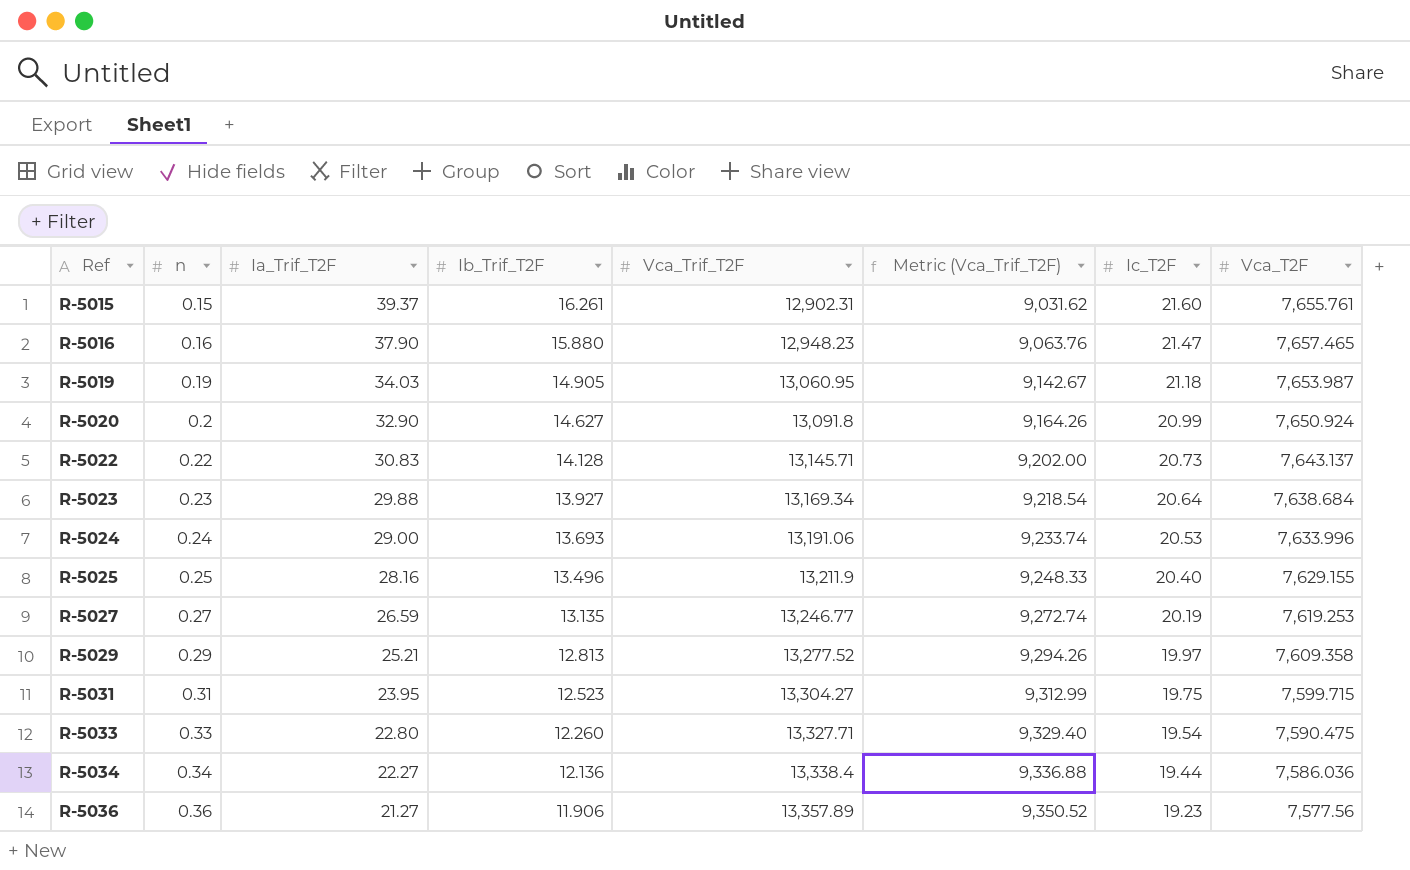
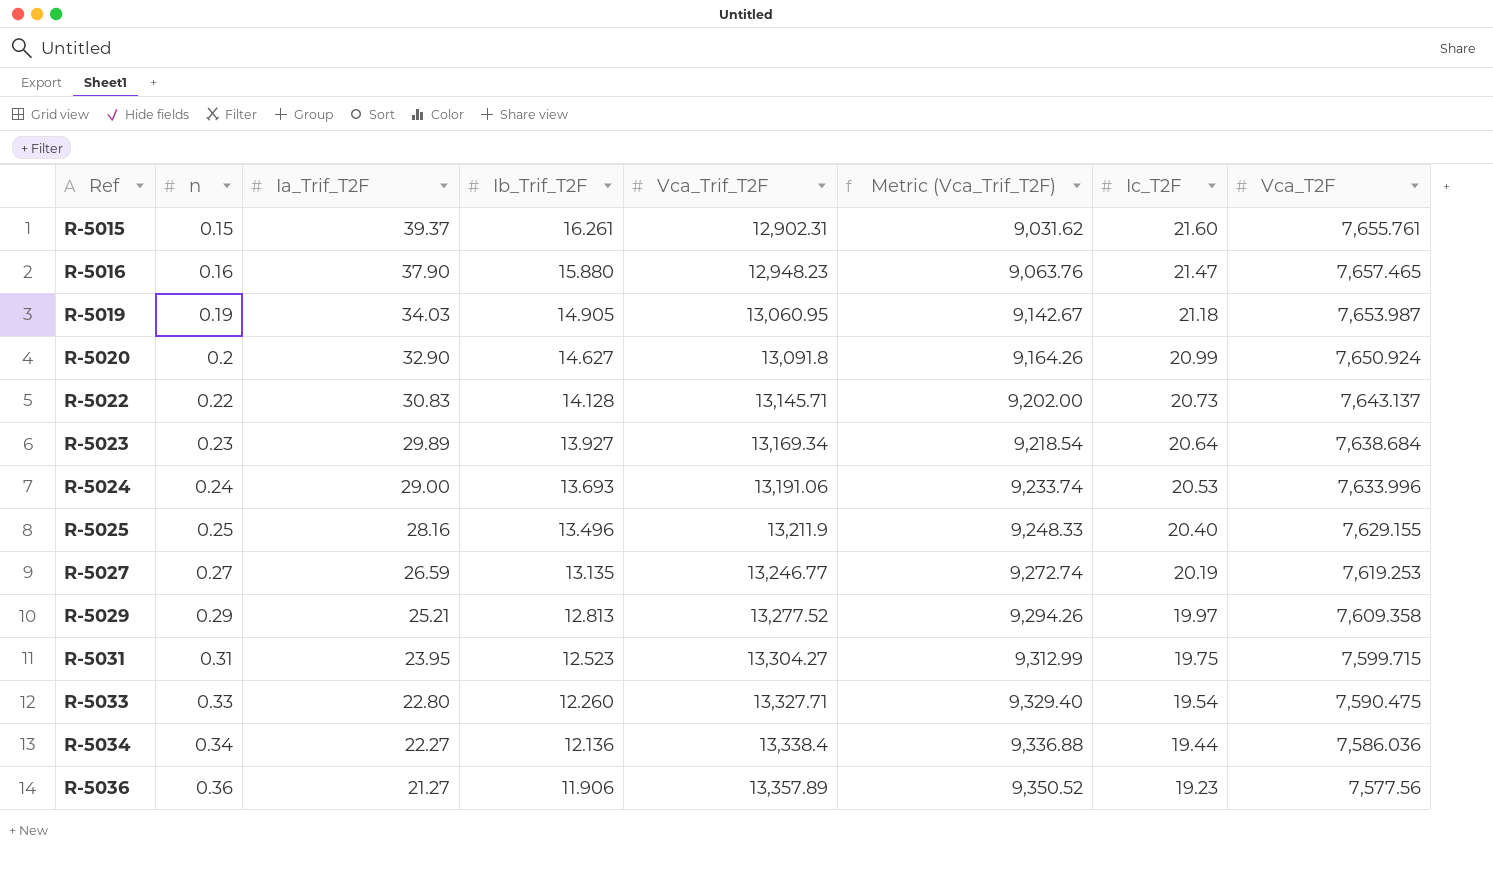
R-5023 | Ia_Trif_T2F: 29.88 -> 29.89

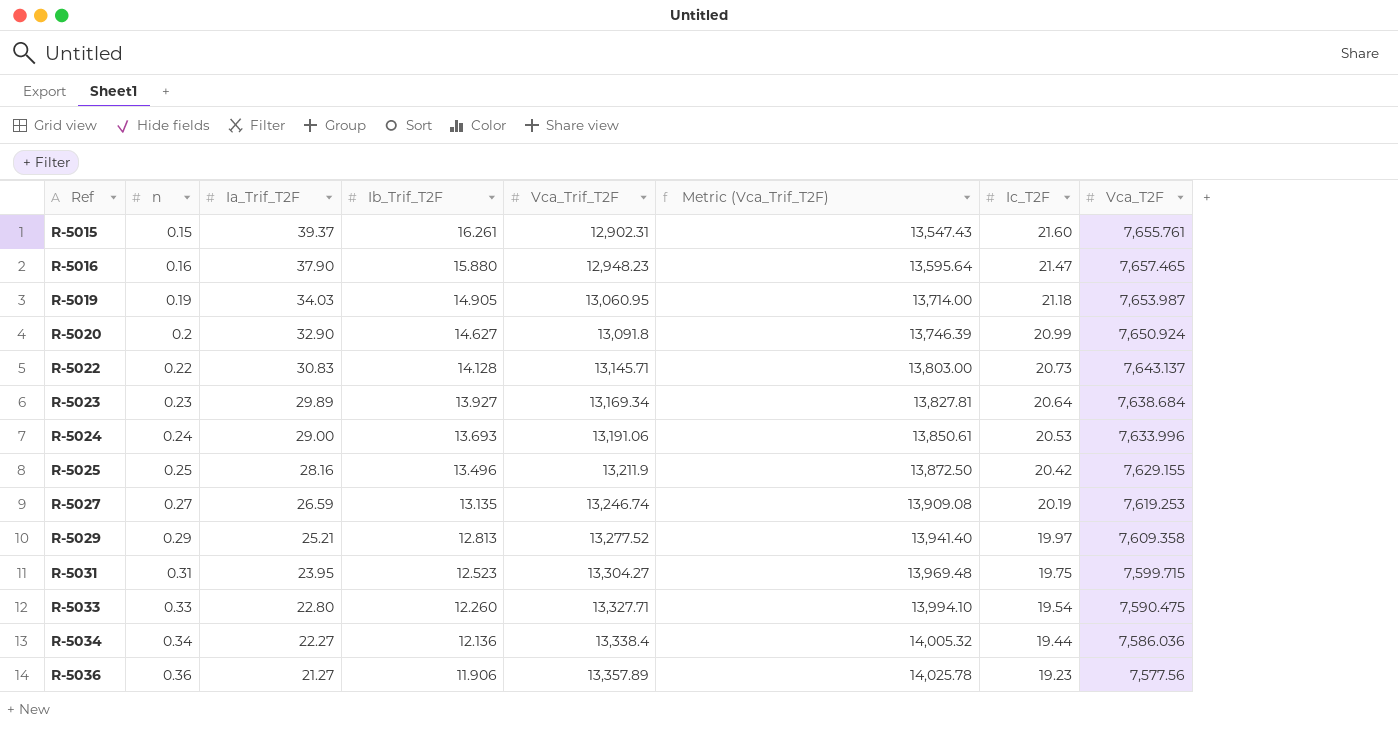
column Metric (Vca_Trif_T2F) | formula: [Vca_Trif_T2F] * 0.7 -> [Vca_Trif_T2F] * 1.05
R-5025 | Ic_T2F: 20.40 -> 20.42
R-5027 | Vca_Trif_T2F: 13,246.77 -> 13,246.74

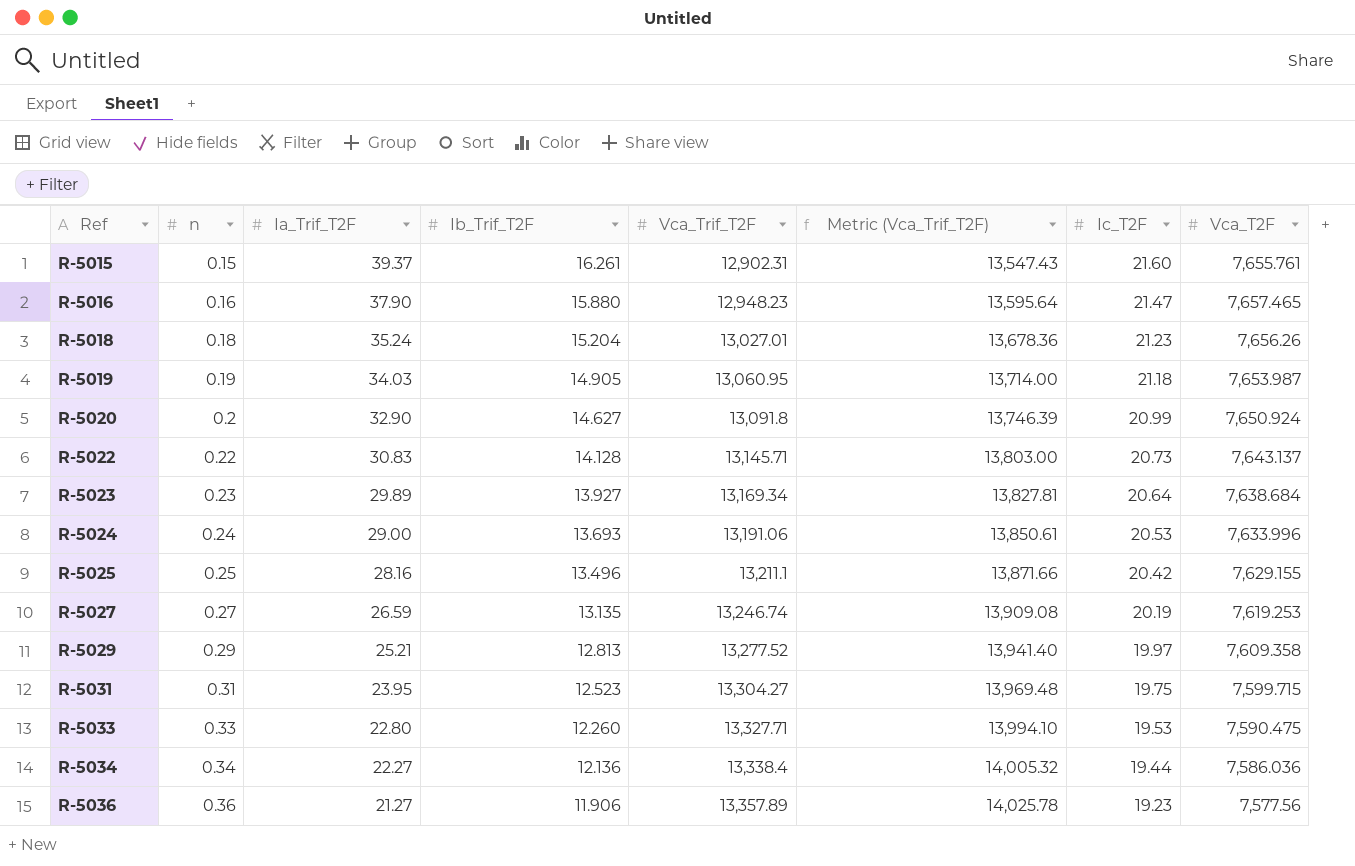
row R-5018: none -> 0.18 | 35.24 | 15.204 | 13,027.01 | 13,678.36 | 21.23 | 7,656.26
R-5025 | Vca_Trif_T2F: 13,211.9 -> 13,211.1
R-5025 | Metric (Vca_Trif_T2F): 13,872.50 -> 13,871.66
R-5033 | Ic_T2F: 19.54 -> 19.53

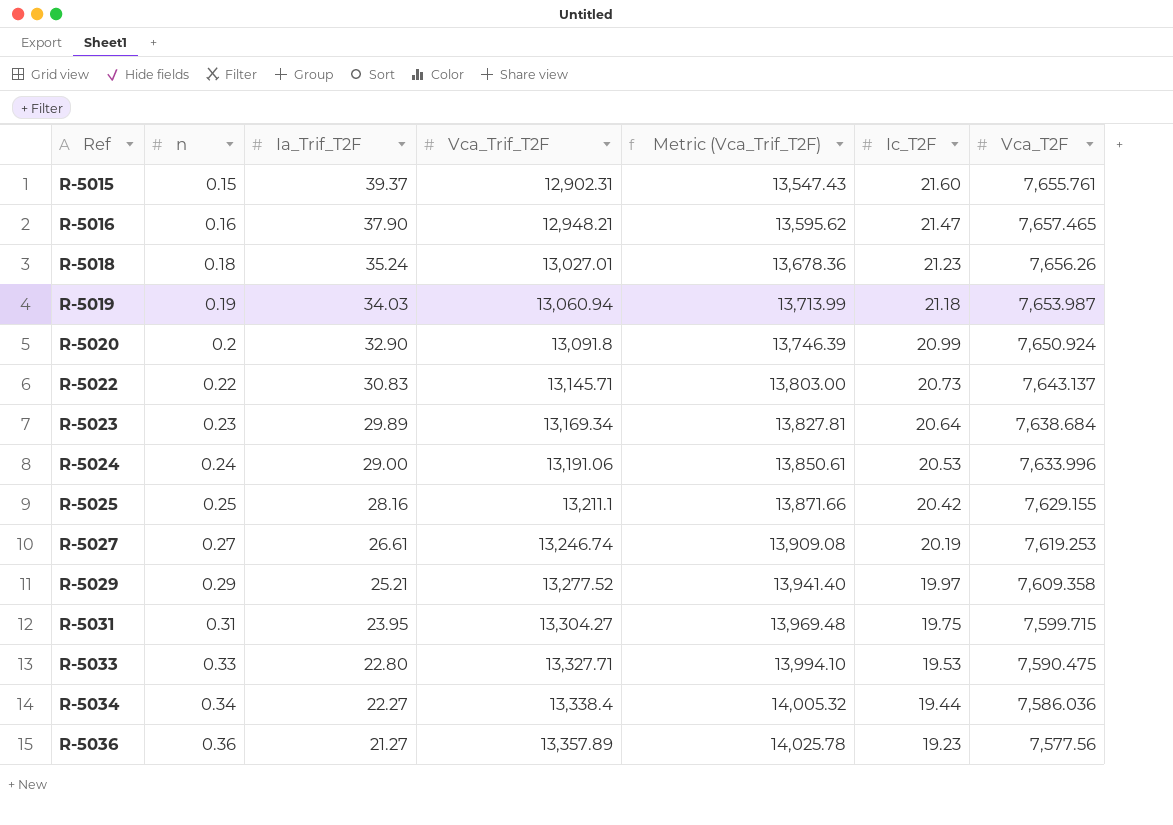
column Ib_Trif_T2F | position: 4 -> none
R-5016 | Vca_Trif_T2F: 12,948.23 -> 12,948.21
R-5016 | Metric (Vca_Trif_T2F): 13,595.64 -> 13,595.62
R-5019 | Vca_Trif_T2F: 13,060.95 -> 13,060.94
R-5019 | Metric (Vca_Trif_T2F): 13,714.00 -> 13,713.99
R-5027 | Ia_Trif_T2F: 26.59 -> 26.61

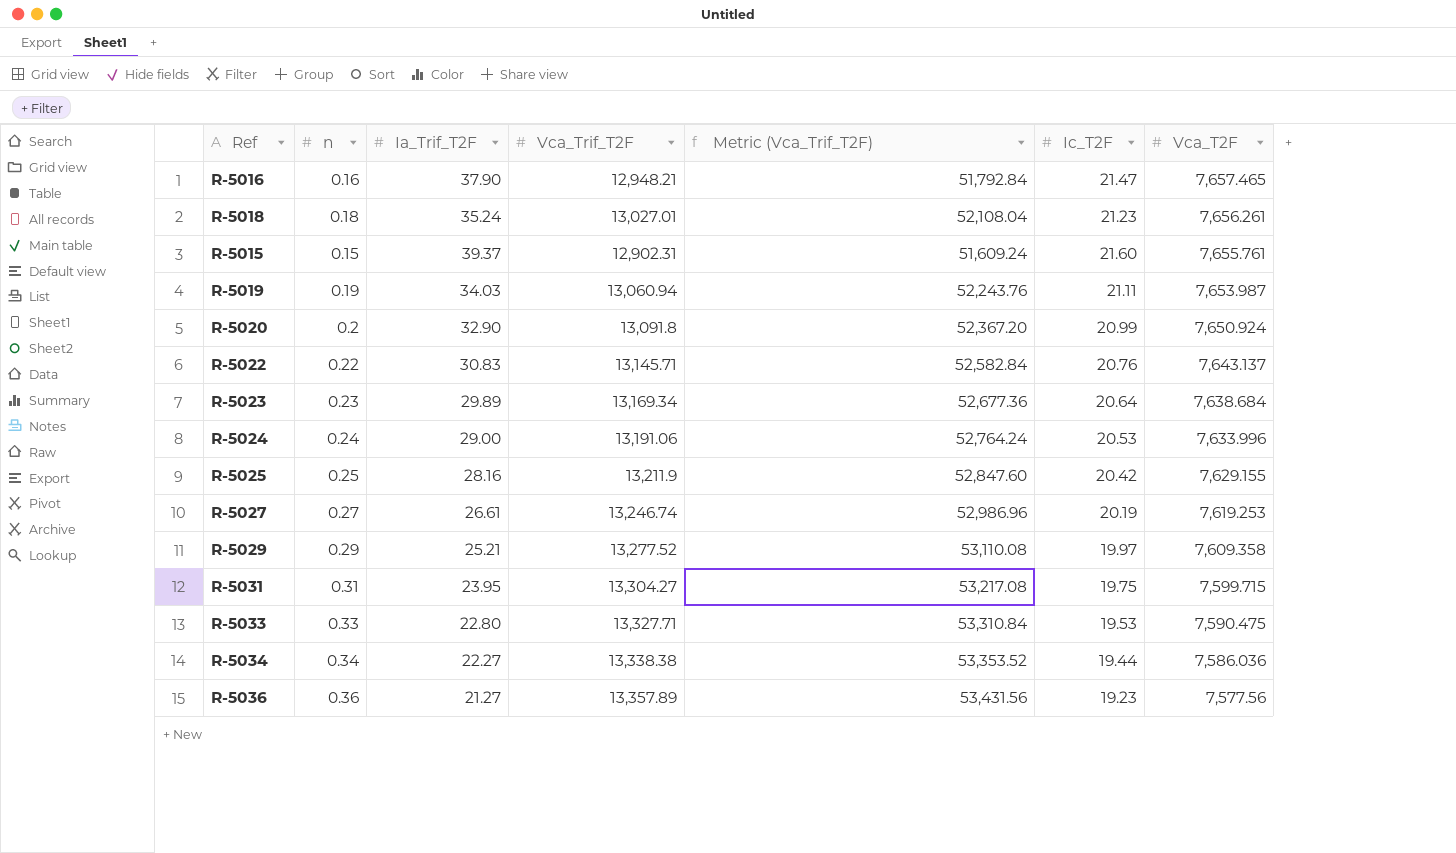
row order: Ref ascending -> Vca_T2F descending
column Metric (Vca_Trif_T2F) | formula: [Vca_Trif_T2F] * 1.05 -> [Vca_Trif_T2F] * 4
R-5018 | Vca_T2F: 7,656.26 -> 7,656.261
R-5019 | Ic_T2F: 21.18 -> 21.11
R-5022 | Ic_T2F: 20.73 -> 20.76
R-5025 | Vca_Trif_T2F: 13,211.1 -> 13,211.9
R-5034 | Vca_Trif_T2F: 13,338.4 -> 13,338.38

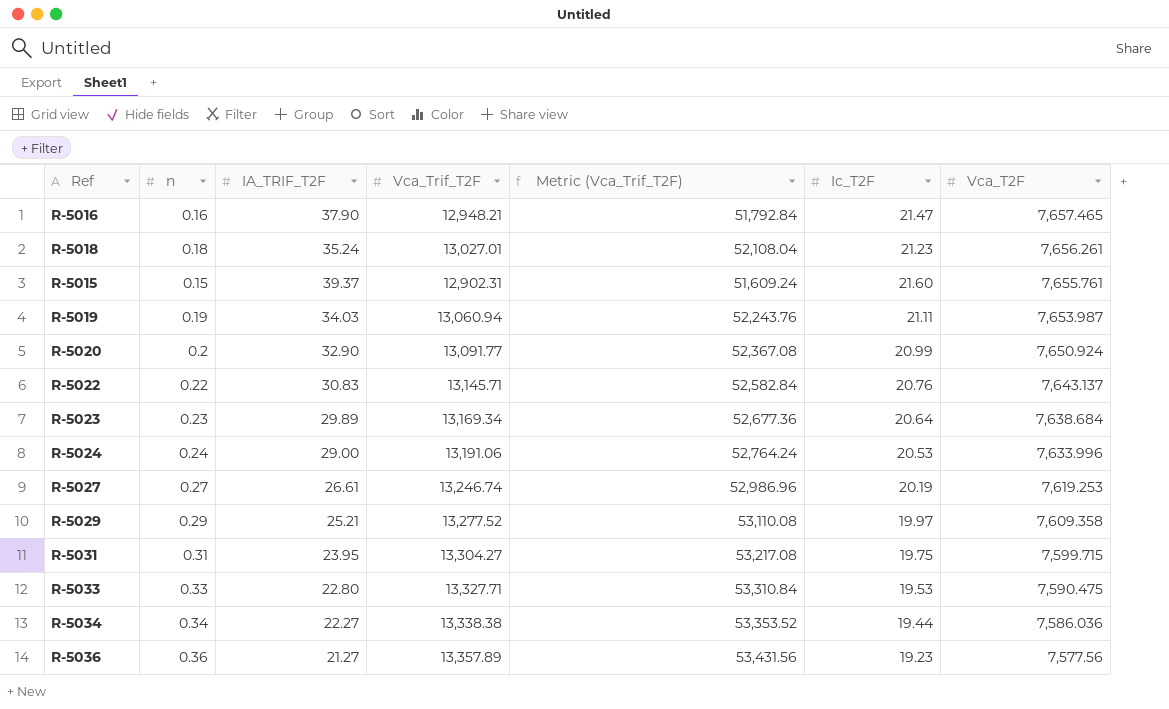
column name: Ia_Trif_T2F -> IA_TRIF_T2F
row R-5025: 0.25 | 28.16 | 13,211.9 | 52,847.60 | 20.42 | 7,629.155 -> none
R-5020 | Vca_Trif_T2F: 13,091.8 -> 13,091.77
R-5020 | Metric (Vca_Trif_T2F): 52,367.20 -> 52,367.08

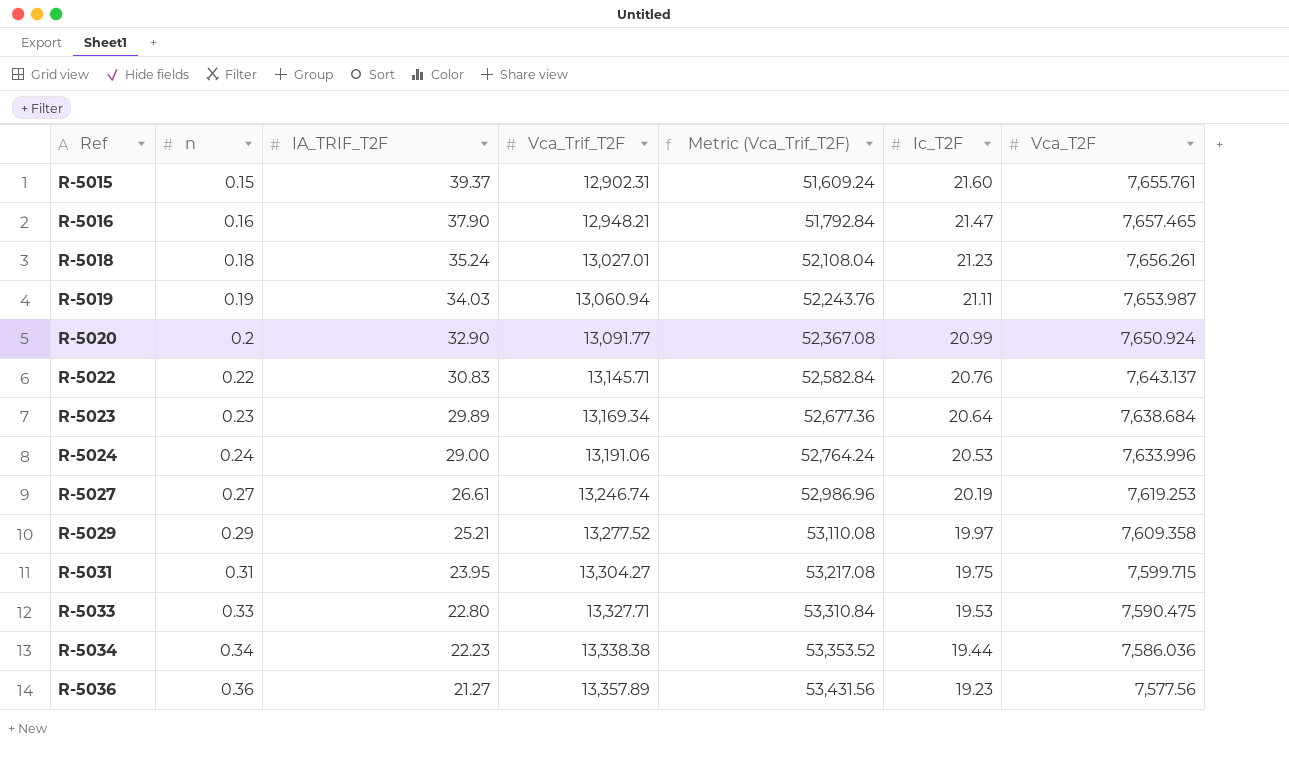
row order: Vca_T2F descending -> Ref ascending
R-5034 | IA_TRIF_T2F: 22.27 -> 22.23

